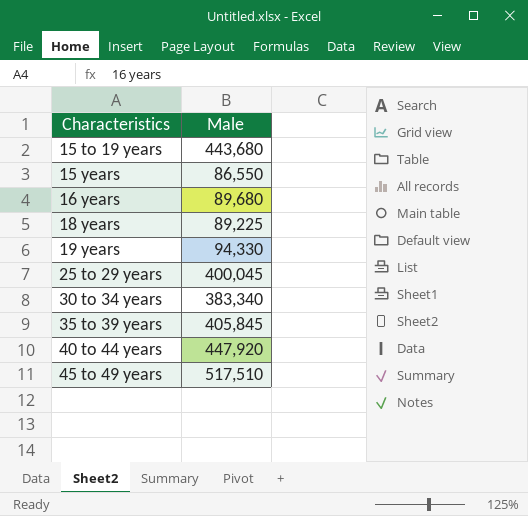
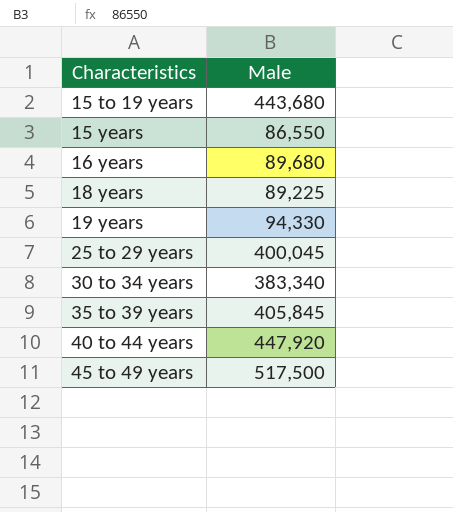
45 to 49 years | Male: 517,510 -> 517,500

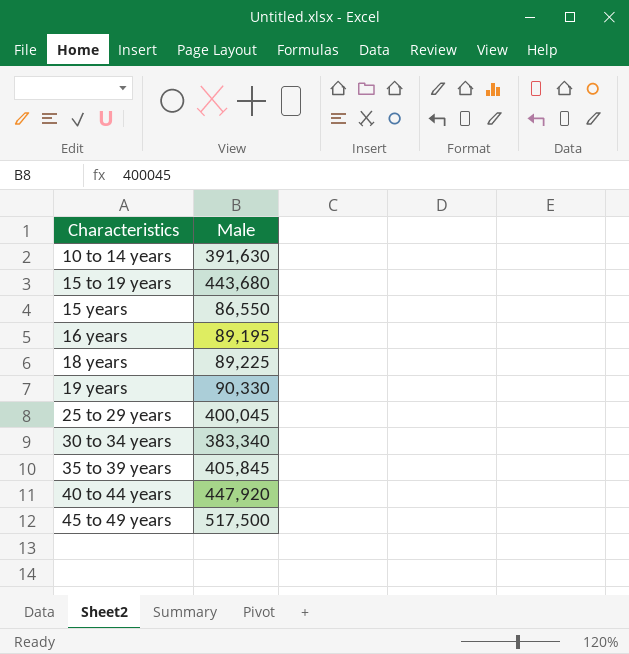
row 10 to 14 years: none -> 391,630
16 years | Male: 89,680 -> 89,195
19 years | Male: 94,330 -> 90,330

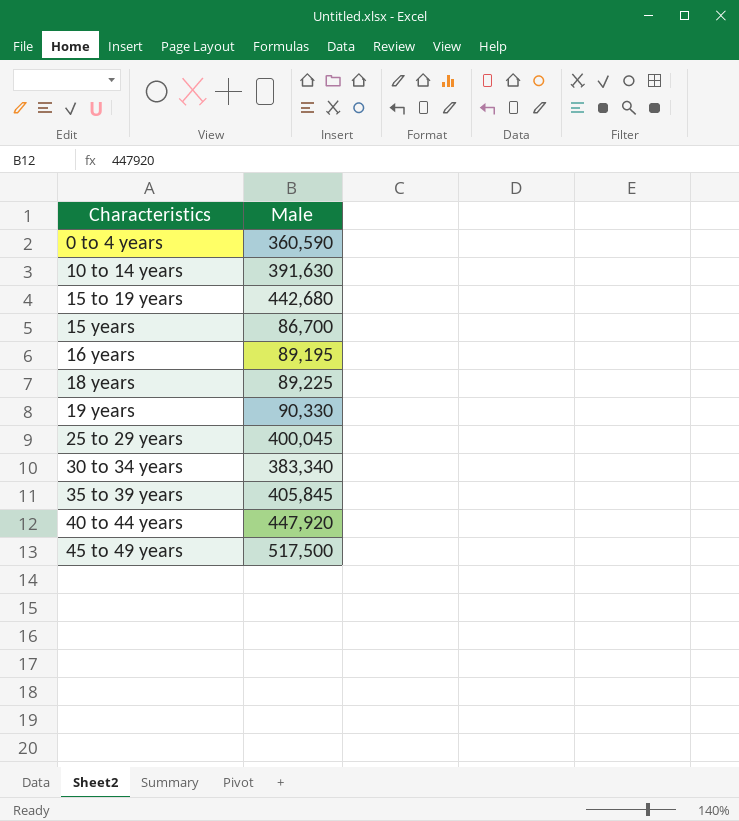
row 0 to 4 years: none -> 360,590
15 to 19 years | Male: 443,680 -> 442,680
15 years | Male: 86,550 -> 86,700

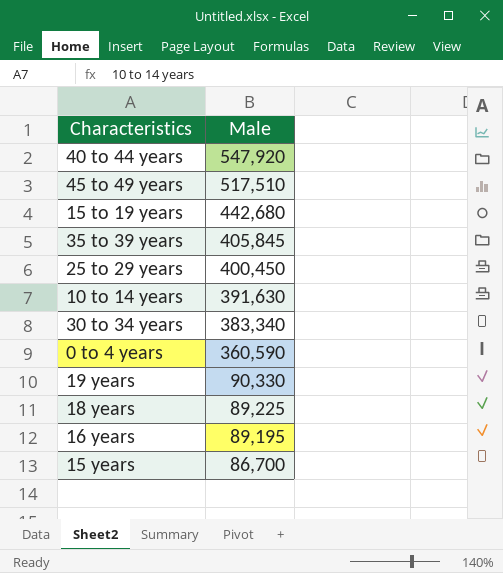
row order: Characteristics ascending -> Male descending
40 to 44 years | Male: 447,920 -> 547,920
45 to 49 years | Male: 517,500 -> 517,510
25 to 29 years | Male: 400,045 -> 400,450

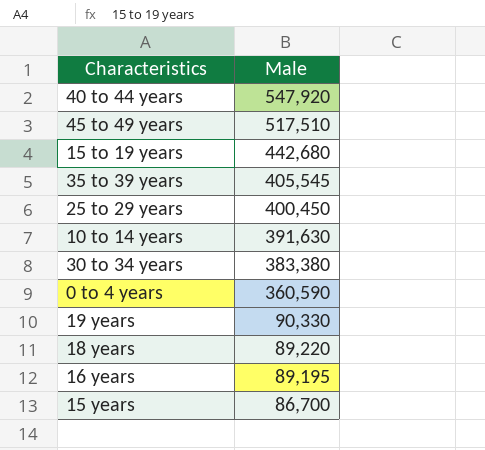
35 to 39 years | Male: 405,845 -> 405,545
30 to 34 years | Male: 383,340 -> 383,380
18 years | Male: 89,225 -> 89,220

